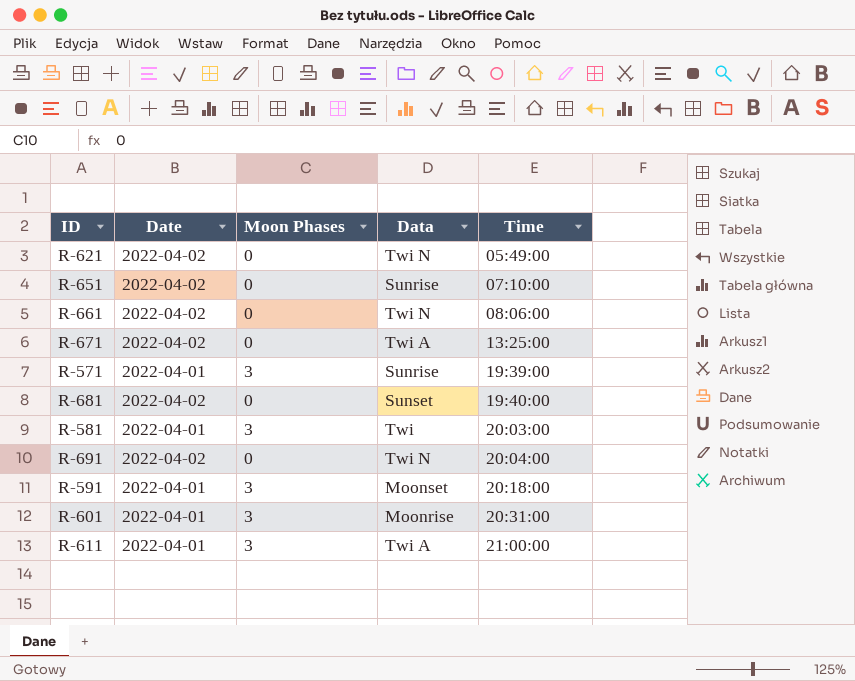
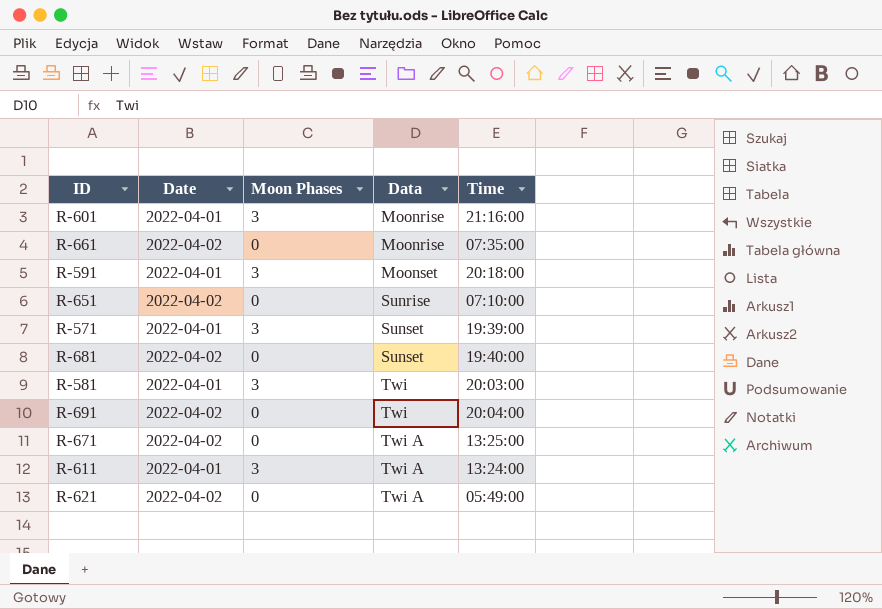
row order: Time ascending -> Data ascending
R-601 | Time: 20:31:00 -> 21:16:00
R-661 | Data: Twi N -> Moonrise
R-661 | Time: 08:06:00 -> 07:35:00
R-571 | Data: Sunrise -> Sunset
R-691 | Data: Twi N -> Twi
R-611 | Time: 21:00:00 -> 13:24:00
R-621 | Data: Twi N -> Twi A

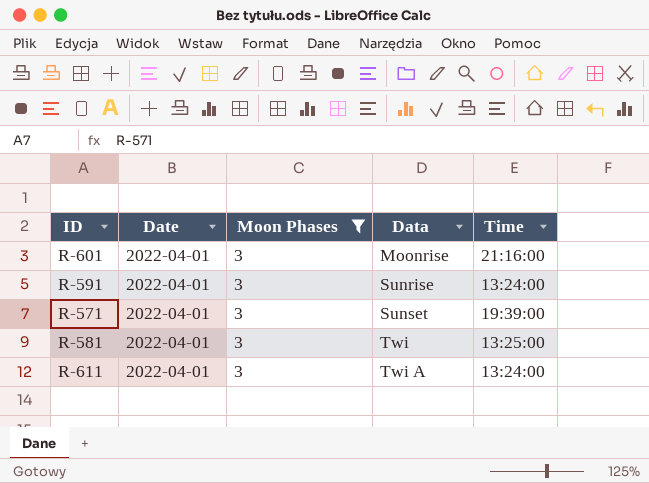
filter: none -> Moon Phases = 3
R-591 | Data: Moonset -> Sunrise
R-591 | Time: 20:18:00 -> 13:24:00
R-581 | Time: 20:03:00 -> 13:25:00

